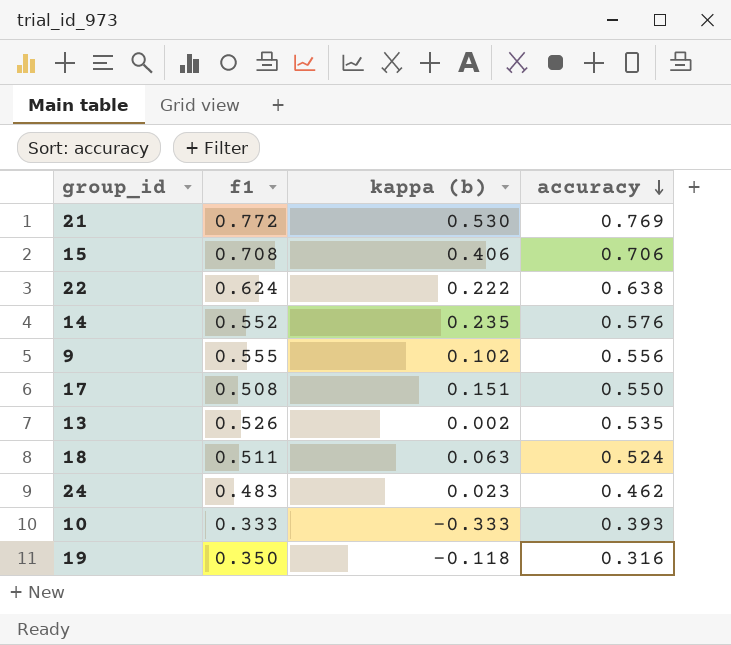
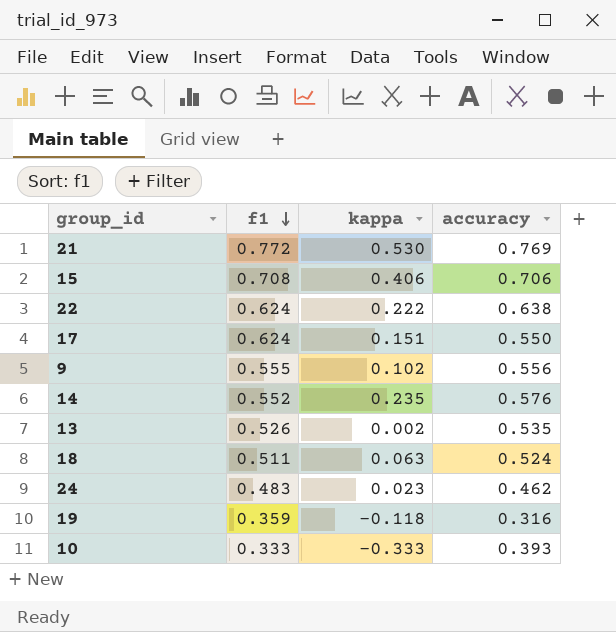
row order: accuracy descending -> f1 descending
column name: kappa (b) -> kappa
17 | f1: 0.508 -> 0.624
19 | f1: 0.350 -> 0.359

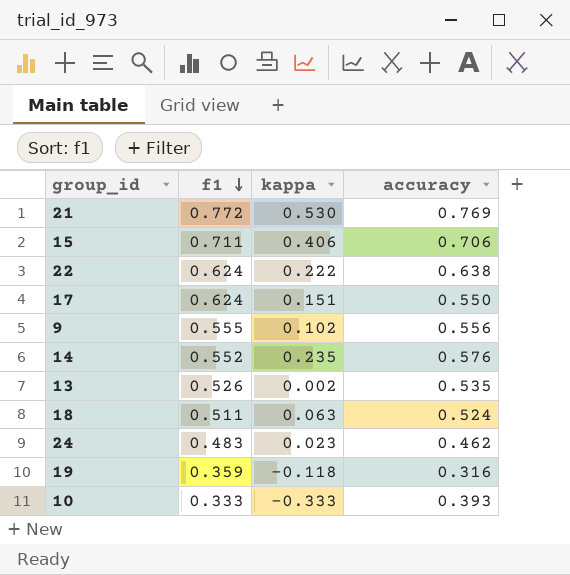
15 | f1: 0.708 -> 0.711

